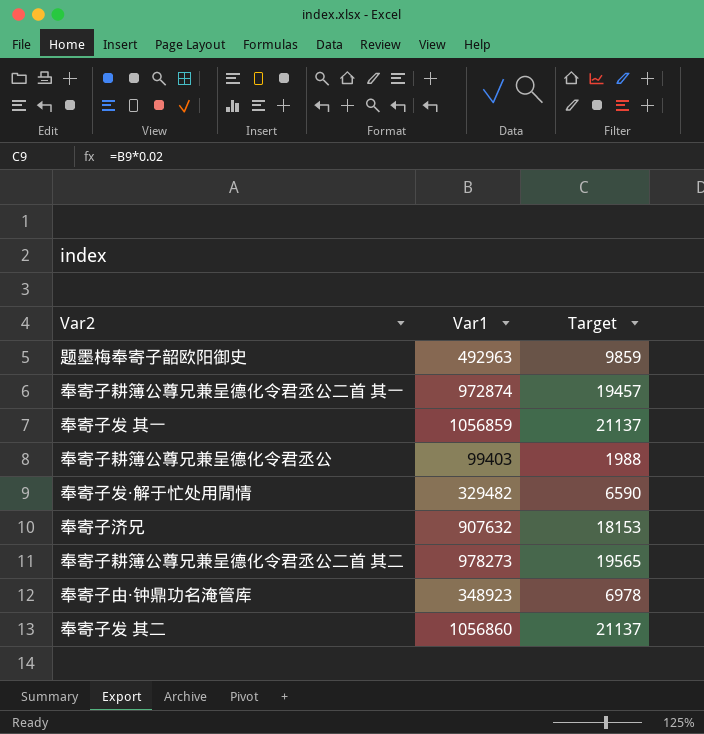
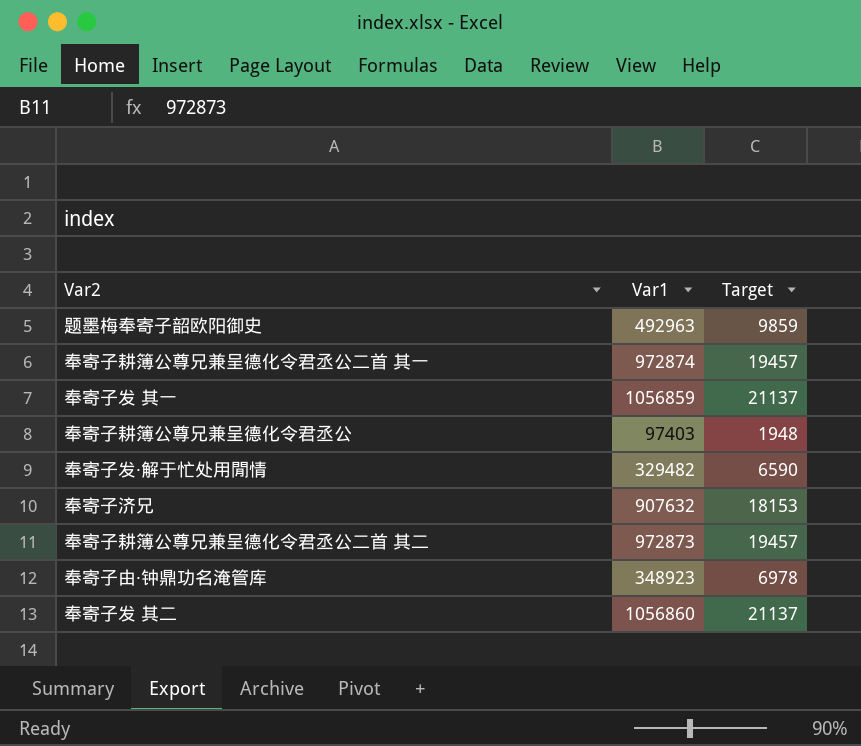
奉寄子耕簿公尊兄兼呈德化令君丞公 | Var1: 99403 -> 97403
奉寄子耕簿公尊兄兼呈德化令君丞公 | Target: 1988 -> 1948
奉寄子耕簿公尊兄兼呈德化令君丞公二首 其二 | Var1: 978273 -> 972873
奉寄子耕簿公尊兄兼呈德化令君丞公二首 其二 | Target: 19565 -> 19457

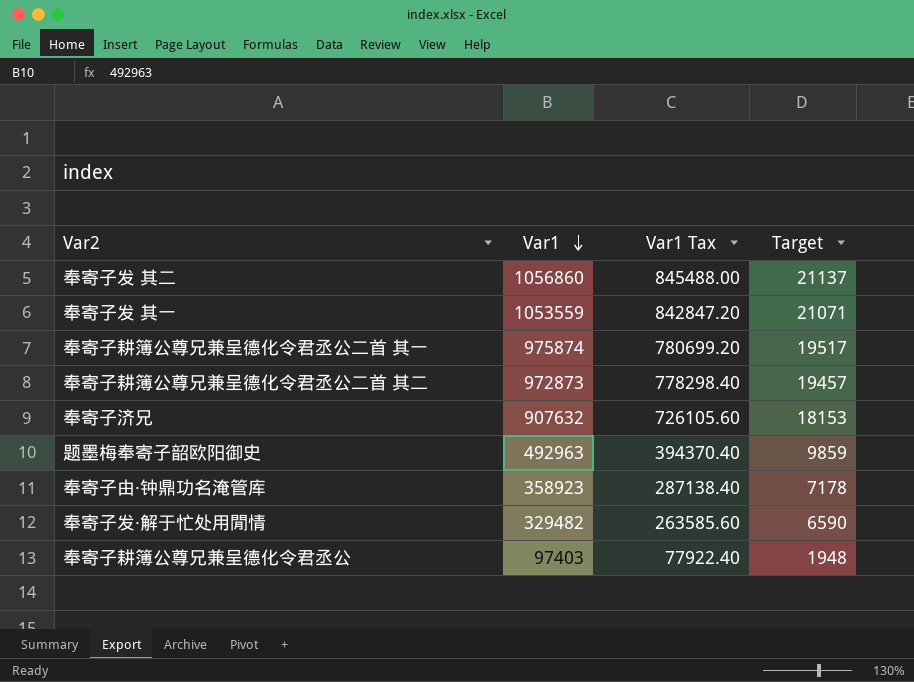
row order: none -> Var1 descending
column Var1 Tax | formula: none -> [Var1] * 0.8
奉寄子发 其一 | Var1: 1056859 -> 1053559
奉寄子发 其一 | Target: 21137 -> 21071
奉寄子耕簿公尊兄兼呈德化令君丞公二首 其一 | Var1: 972874 -> 975874
奉寄子耕簿公尊兄兼呈德化令君丞公二首 其一 | Target: 19457 -> 19517
奉寄子由·钟鼎功名淹管库 | Var1: 348923 -> 358923
奉寄子由·钟鼎功名淹管库 | Target: 6978 -> 7178

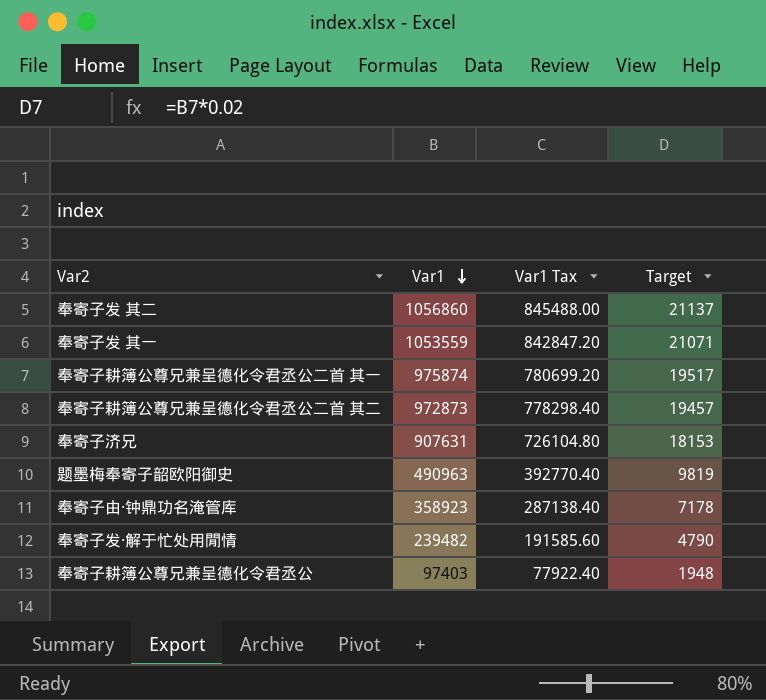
奉寄子济兄 | Var1: 907632 -> 907631
奉寄子济兄 | Var1 Tax: 726105.60 -> 726104.80
题墨梅奉寄子韶欧阳御史 | Var1: 492963 -> 490963
题墨梅奉寄子韶欧阳御史 | Var1 Tax: 394370.40 -> 392770.40
题墨梅奉寄子韶欧阳御史 | Target: 9859 -> 9819
奉寄子发·解于忙处用閒情 | Var1: 329482 -> 239482
奉寄子发·解于忙处用閒情 | Var1 Tax: 263585.60 -> 191585.60
奉寄子发·解于忙处用閒情 | Target: 6590 -> 4790

